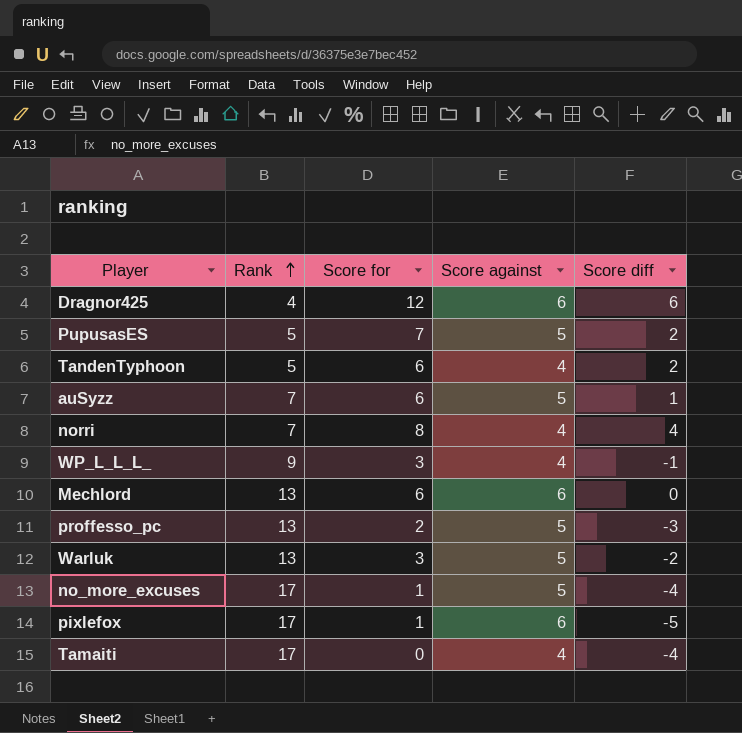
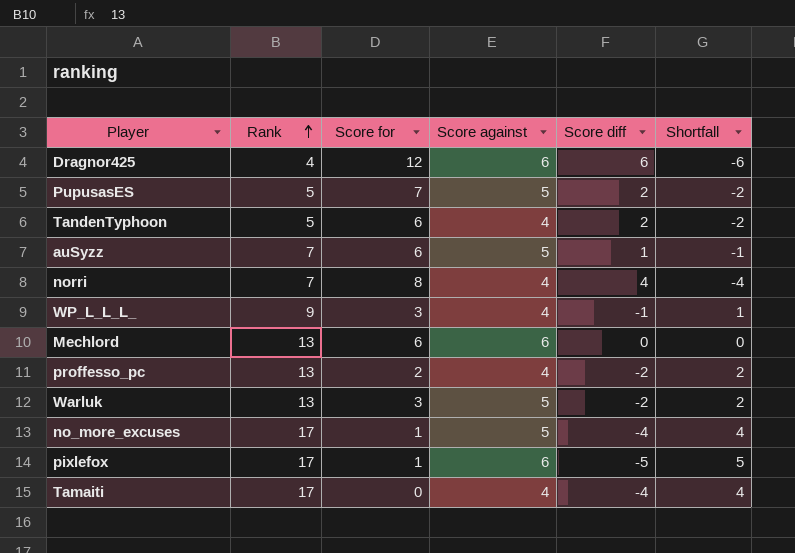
column Shortfall | formula: none -> [Score against] - [Score for]
proffesso_pc | Score against: 5 -> 4
proffesso_pc | Score diff: -3 -> -2

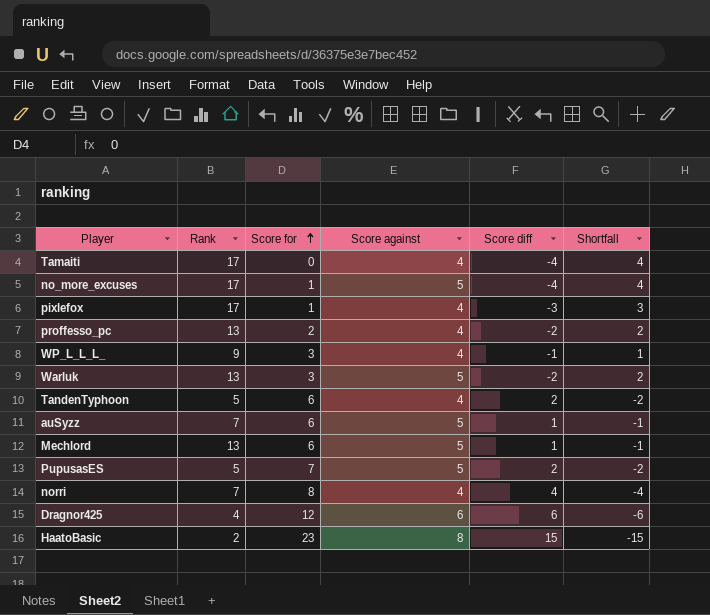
row order: Rank ascending -> Score for ascending
pixlefox | Score against: 6 -> 4
pixlefox | Score diff: -5 -> -3
pixlefox | Shortfall: 5 -> 3
Mechlord | Score against: 6 -> 5
Mechlord | Score diff: 0 -> 1
Mechlord | Shortfall: 0 -> -1
row HaatoBasic: none -> 2 | 23 | 8 | 15 | -15

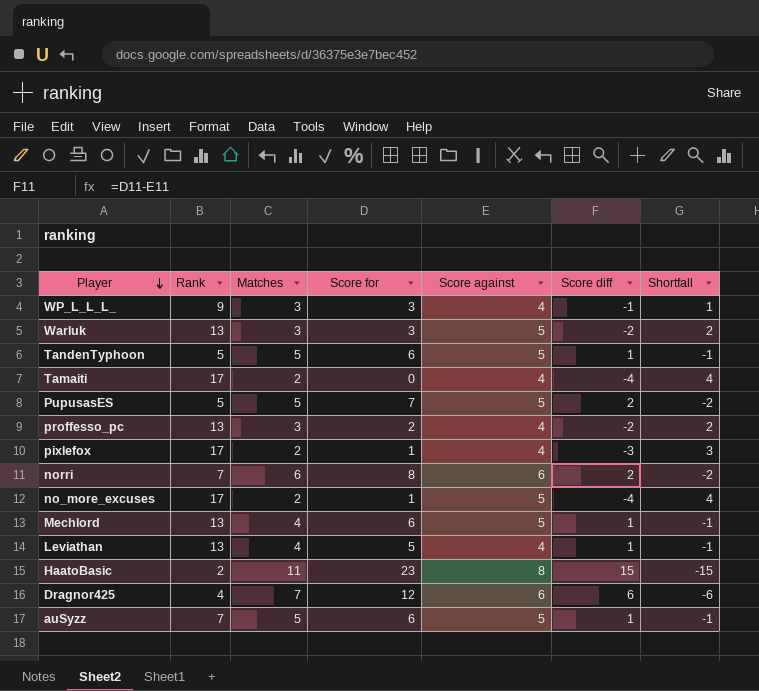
row order: Score for ascending -> Player descending
column Matches | position: none -> 3
TandenTyphoon | Score against: 4 -> 5
TandenTyphoon | Score diff: 2 -> 1
TandenTyphoon | Shortfall: -2 -> -1
norri | Score against: 4 -> 6
norri | Score diff: 4 -> 2
norri | Shortfall: -4 -> -2
row Leviathan: none -> 13 | 4 | 5 | 4 | 1 | -1

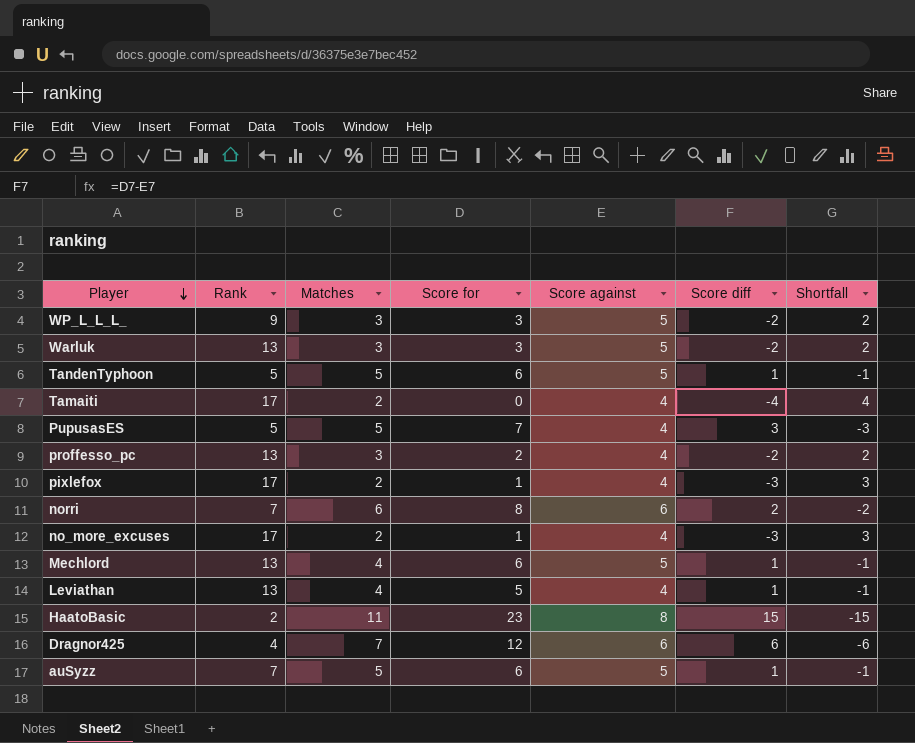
WP_L_L_L_ | Score against: 4 -> 5
WP_L_L_L_ | Score diff: -1 -> -2
WP_L_L_L_ | Shortfall: 1 -> 2
PupusasES | Score against: 5 -> 4
PupusasES | Score diff: 2 -> 3
PupusasES | Shortfall: -2 -> -3
no_more_excuses | Score against: 5 -> 4
no_more_excuses | Score diff: -4 -> -3
no_more_excuses | Shortfall: 4 -> 3

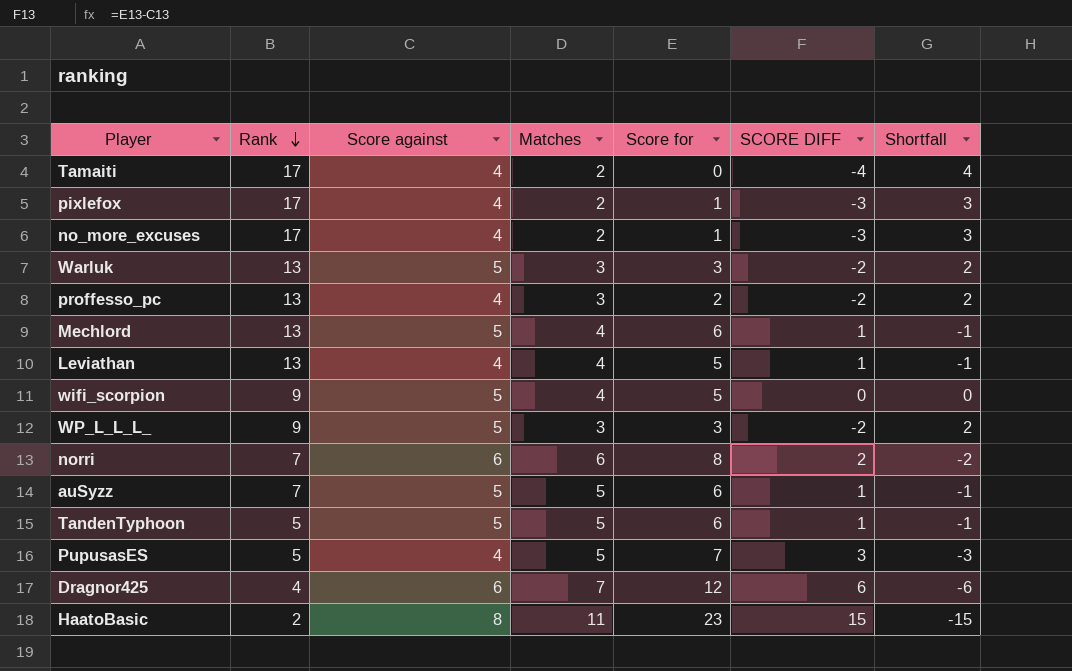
row order: Player descending -> Rank descending
column Score against | position: 5 -> 3
column name: Score diff -> SCORE DIFF
row wifi_scorpion: none -> 9 | 5 | 4 | 5 | 0 | 0

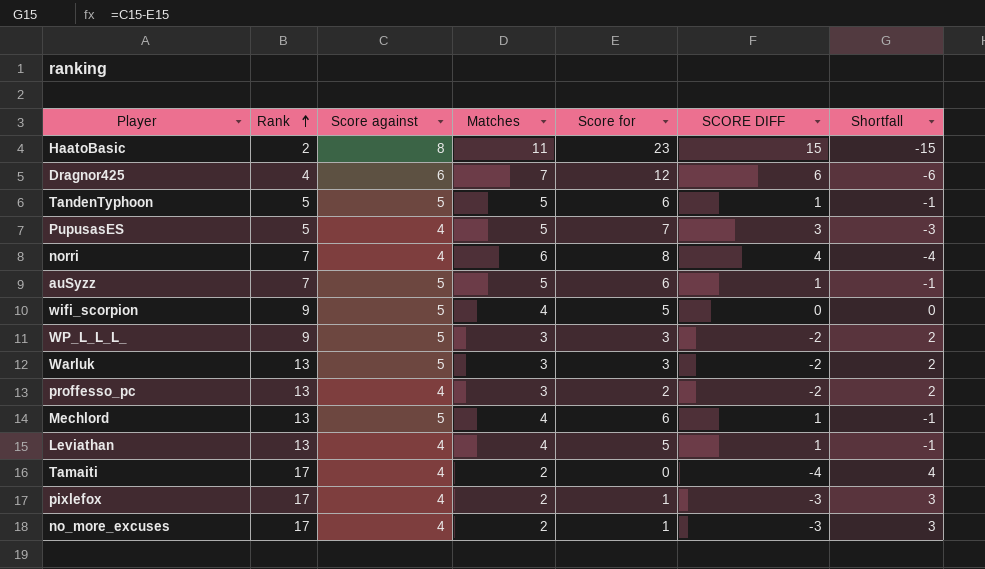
row order: Rank descending -> Rank ascending
norri | Score against: 6 -> 4
norri | SCORE DIFF: 2 -> 4
norri | Shortfall: -2 -> -4

